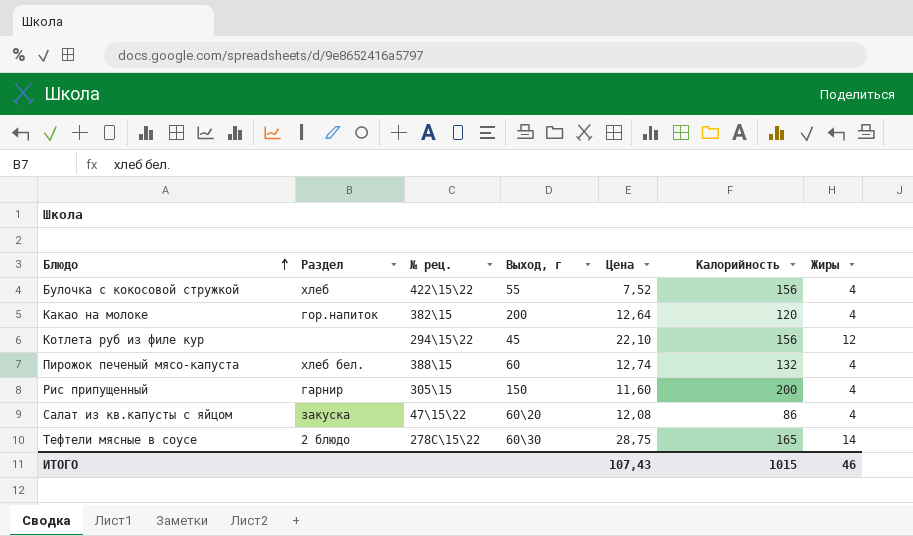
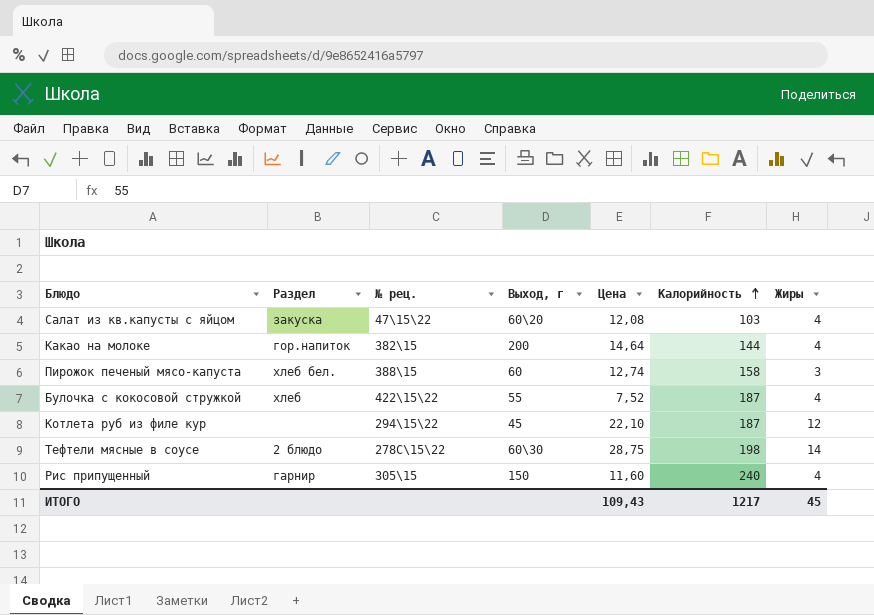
row order: Блюдо ascending -> Калорийность ascending
Салат из кв.капусты с яйцом | Калорийность: 86 -> 103
Какао на молоке | Цена: 12,64 -> 14,64
Какао на молоке | Калорийность: 120 -> 144
Пирожок печеный мясо-капуста | Калорийность: 132 -> 158
Пирожок печеный мясо-капуста | Жиры: 4 -> 3
Булочка с кокосовой стружкой | Калорийность: 156 -> 187
Котлета руб из филе кур | Калорийность: 156 -> 187
Тефтели мясные в соусе | Калорийность: 165 -> 198
Рис припущенный | Калорийность: 200 -> 240
ИТОГО | Цена: 107,43 -> 109,43
ИТОГО | Калорийность: 1015 -> 1217
ИТОГО | Жиры: 46 -> 45

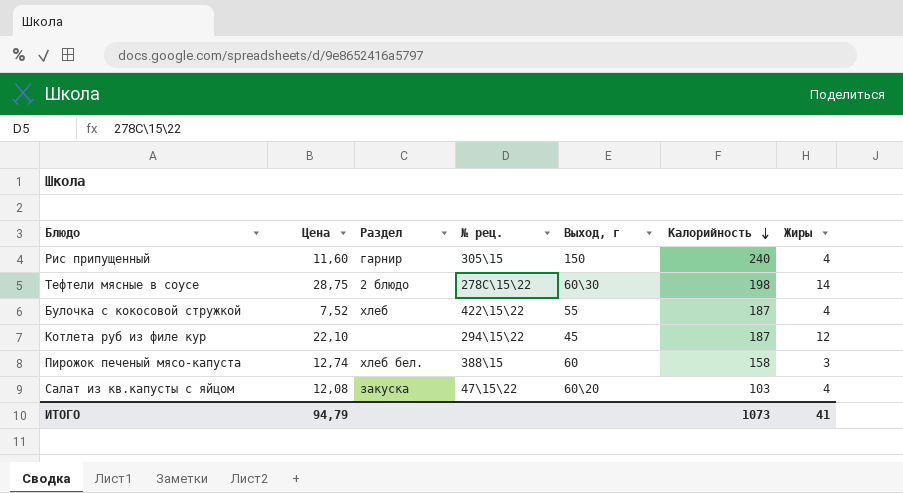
row order: Калорийность ascending -> Калорийность descending
column Цена | position: 5 -> 2
row Какао на молоке: гор.напиток | 382\15 | 200 | 14,64 | 144 | 4 -> none
ИТОГО | Цена: 109,43 -> 94,79
ИТОГО | Калорийность: 1217 -> 1073
ИТОГО | Жиры: 45 -> 41

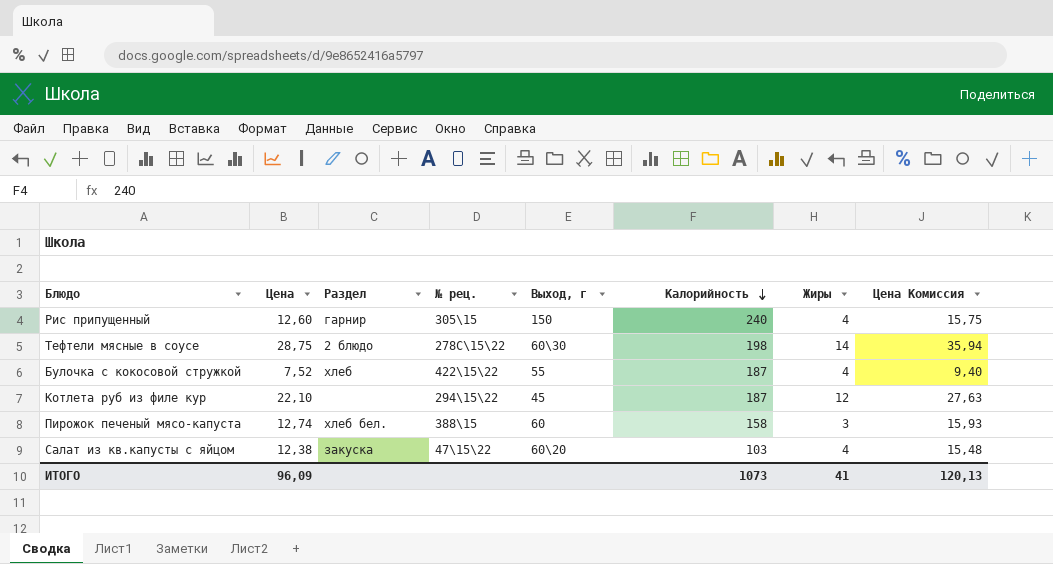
column Цена Комиссия | formula: none -> [Цена] * 1,25
Рис припущенный | Цена: 11,60 -> 12,60
Салат из кв.капусты с яйцом | Цена: 12,08 -> 12,38
ИТОГО | Цена: 94,79 -> 96,09

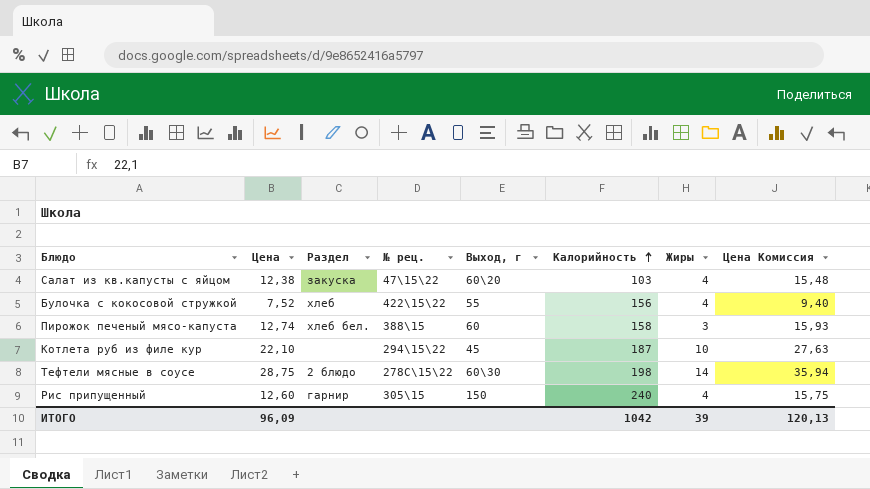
row order: Калорийность descending -> Калорийность ascending
Булочка с кокосовой стружкой | Калорийность: 187 -> 156
Котлета руб из филе кур | Жиры: 12 -> 10
ИТОГО | Калорийность: 1073 -> 1042
ИТОГО | Жиры: 41 -> 39

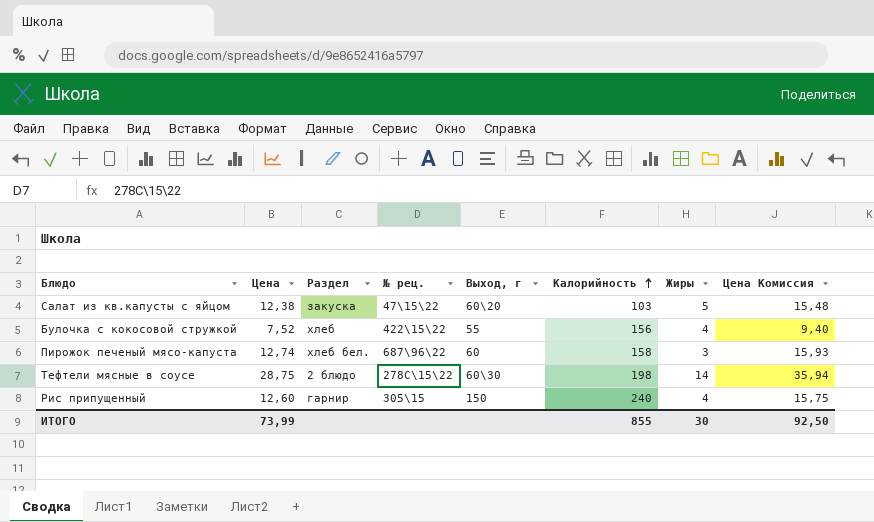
row Котлета руб из филе кур: 22,10 | none | 294\15\22 | 45 | 187 | 10 | 27,63 -> none
Салат из кв.капусты с яйцом | Жиры: 4 -> 5
Пирожок печеный мясо-капуста | № рец.: 388\15 -> 687\96\22
ИТОГО | Цена: 96,09 -> 73,99
ИТОГО | Калорийность: 1042 -> 855
ИТОГО | Жиры: 39 -> 30
ИТОГО | Цена Комиссия: 120,13 -> 92,50

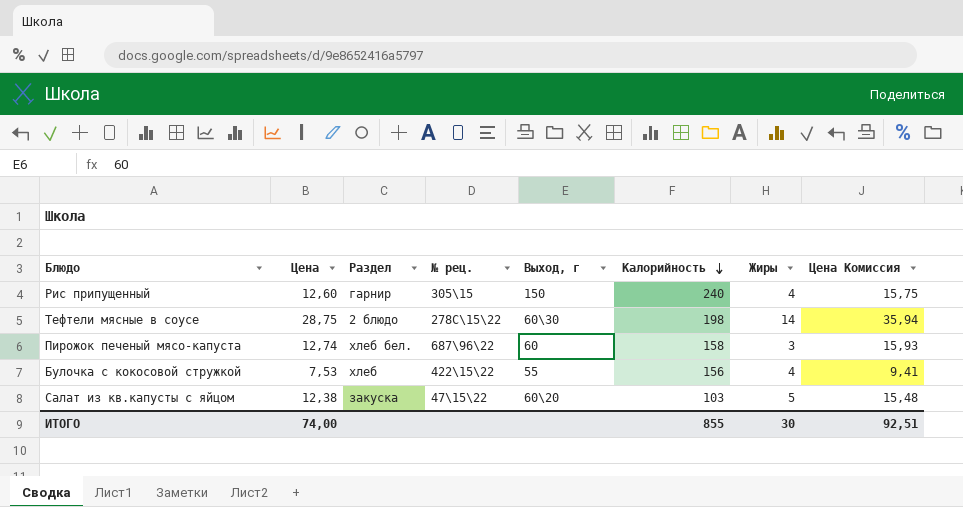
row order: Калорийность ascending -> Калорийность descending
Булочка с кокосовой стружкой | Цена: 7,52 -> 7,53
Булочка с кокосовой стружкой | Цена Комиссия: 9,40 -> 9,41
ИТОГО | Цена: 73,99 -> 74,00
ИТОГО | Цена Комиссия: 92,50 -> 92,51

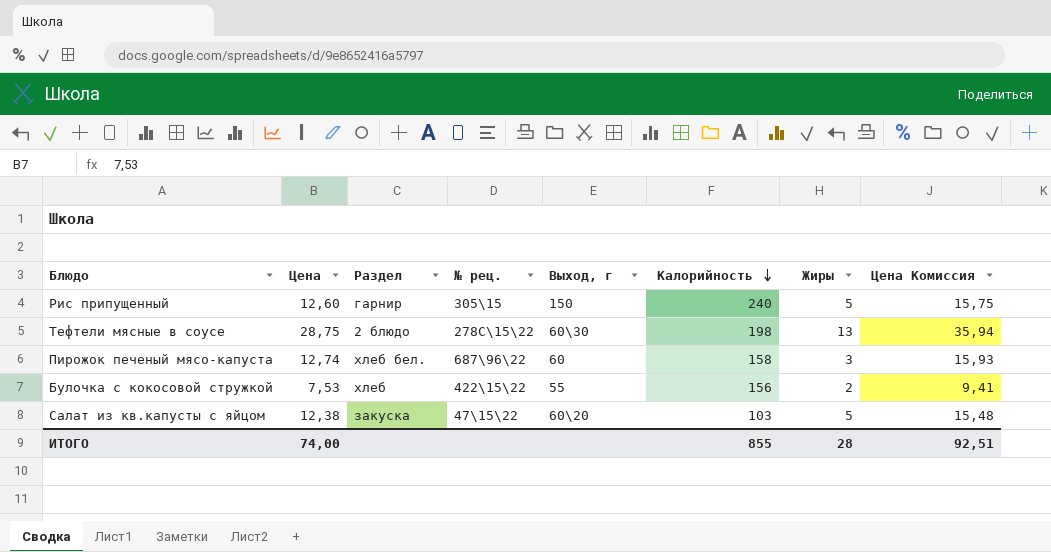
Рис припущенный | Жиры: 4 -> 5
Тефтели мясные в соусе | Жиры: 14 -> 13
Булочка с кокосовой стружкой | Жиры: 4 -> 2
ИТОГО | Жиры: 30 -> 28

